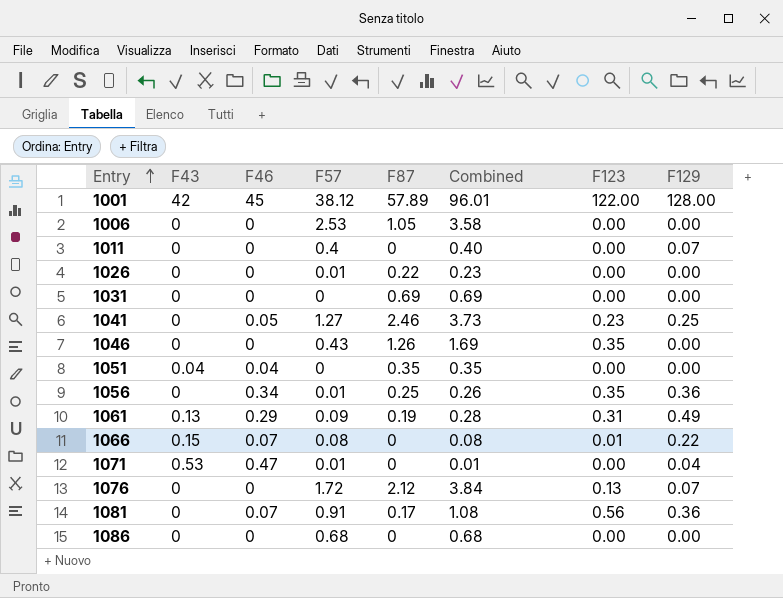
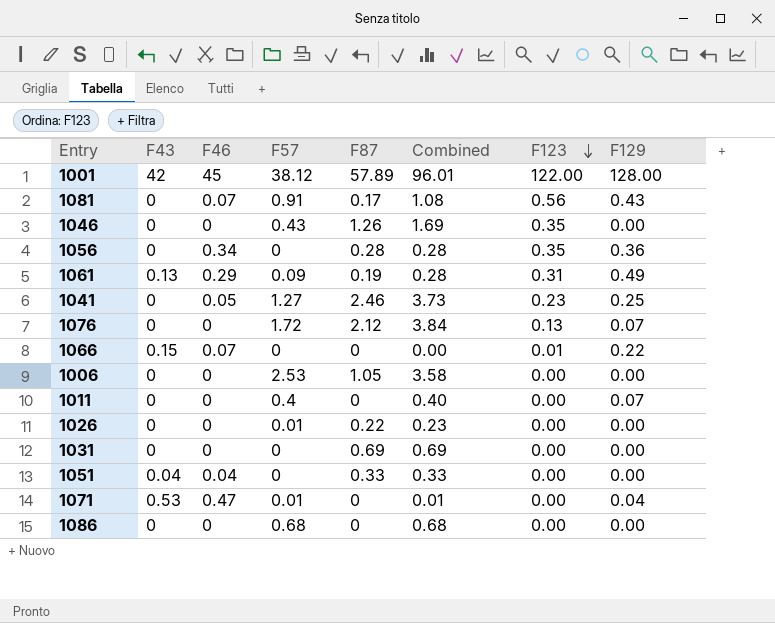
row order: Entry ascending -> F123 descending
1081 | F129: 0.36 -> 0.43
1056 | F57: 0.01 -> 0
1056 | F87: 0.25 -> 0.28
1056 | Combined: 0.26 -> 0.28
1066 | F57: 0.08 -> 0
1066 | Combined: 0.08 -> 0.00
1051 | F87: 0.35 -> 0.33
1051 | Combined: 0.35 -> 0.33

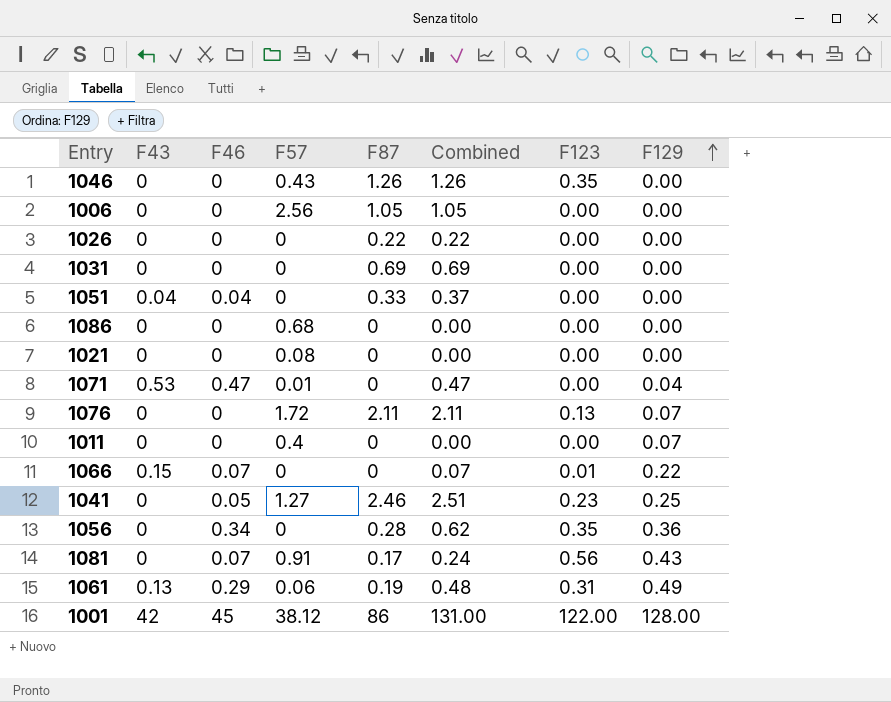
row order: F123 descending -> F129 ascending
column Combined | formula: [F57] + [F87] -> [F46] + [F87]
1006 | F57: 2.53 -> 2.56
1026 | F57: 0.01 -> 0
row 1021: none -> 0 | 0 | 0.08 | 0 | 0.00 | 0.00 | 0.00
1076 | F87: 2.12 -> 2.11
1061 | F57: 0.09 -> 0.06
1001 | F87: 57.89 -> 86

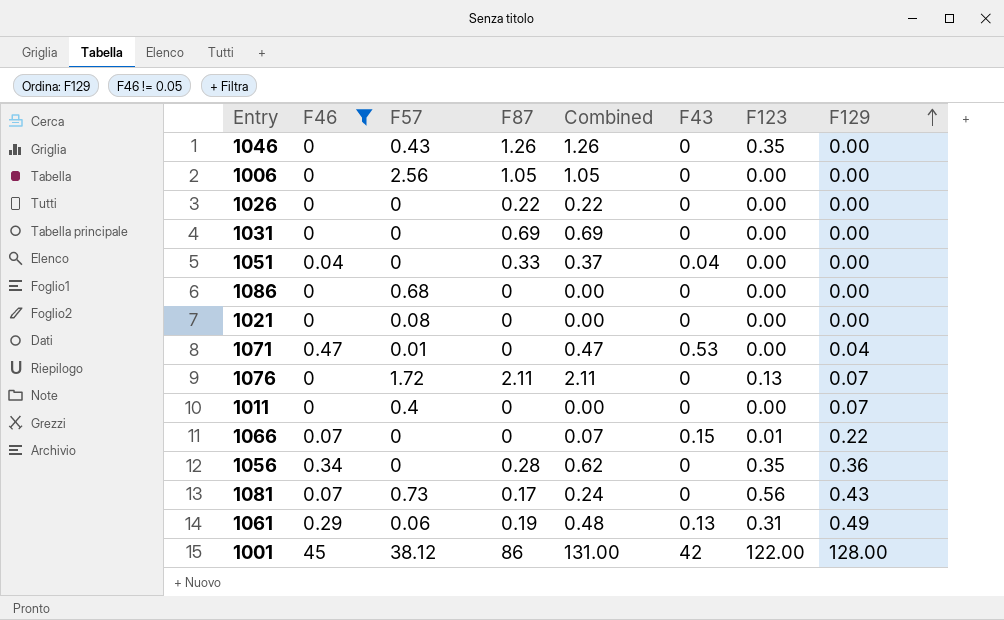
filter: none -> F46 != 0.05
column F43 | position: 2 -> 6
1081 | F57: 0.91 -> 0.73

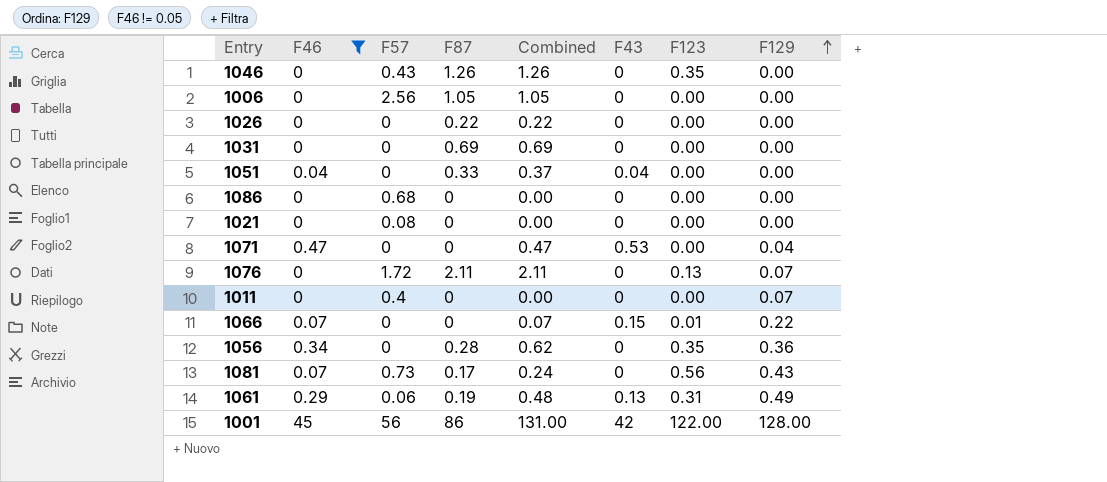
1071 | F57: 0.01 -> 0
1001 | F57: 38.12 -> 56

